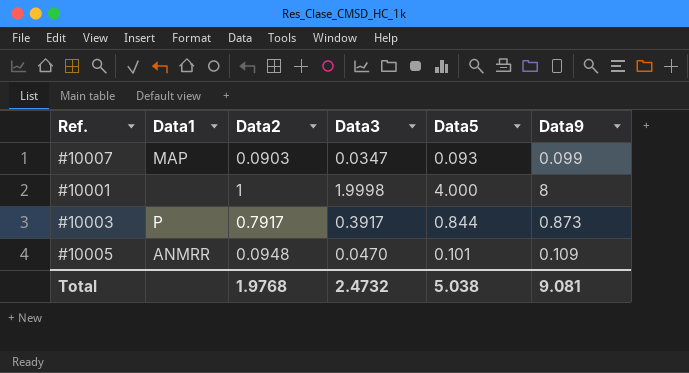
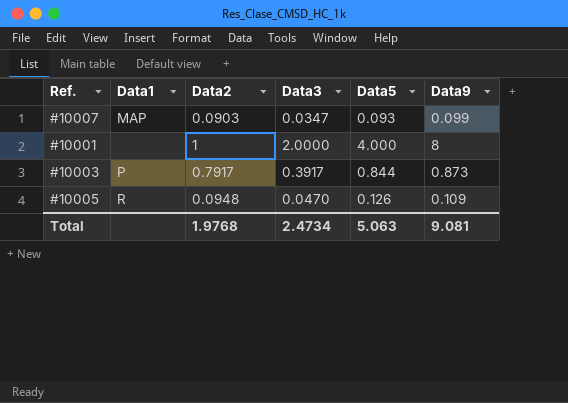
#10001 | Data3: 1.9998 -> 2.0000
#10005 | Data1: ANMRR -> R
#10005 | Data5: 0.101 -> 0.126
Total | Data3: 2.4732 -> 2.4734
Total | Data5: 5.038 -> 5.063

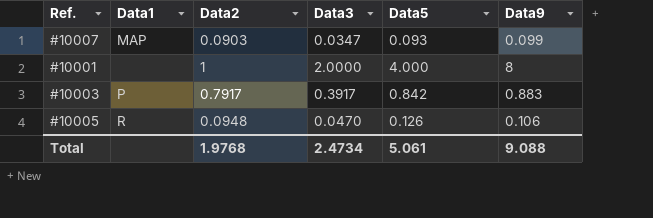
#10003 | Data5: 0.844 -> 0.842
#10003 | Data9: 0.873 -> 0.883
#10005 | Data9: 0.109 -> 0.106
Total | Data5: 5.063 -> 5.061
Total | Data9: 9.081 -> 9.088

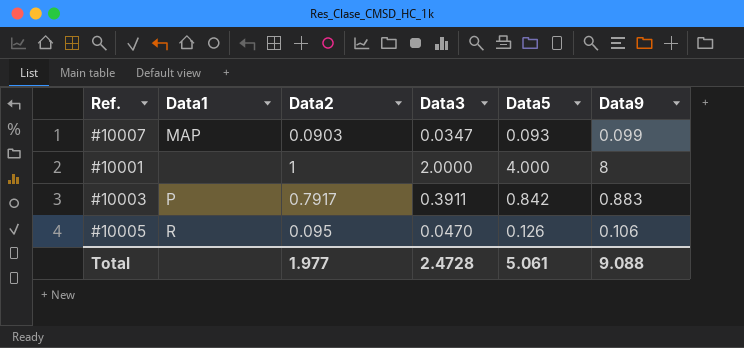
#10003 | Data3: 0.3917 -> 0.3911
#10005 | Data2: 0.0948 -> 0.095
Total | Data2: 1.9768 -> 1.977
Total | Data3: 2.4734 -> 2.4728

